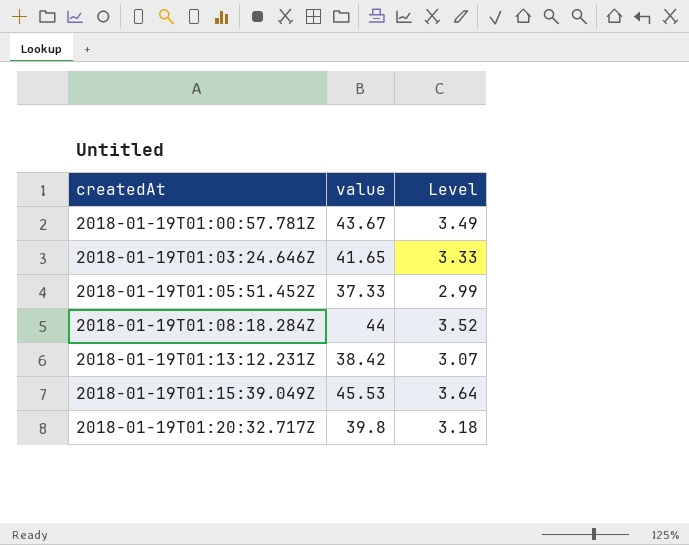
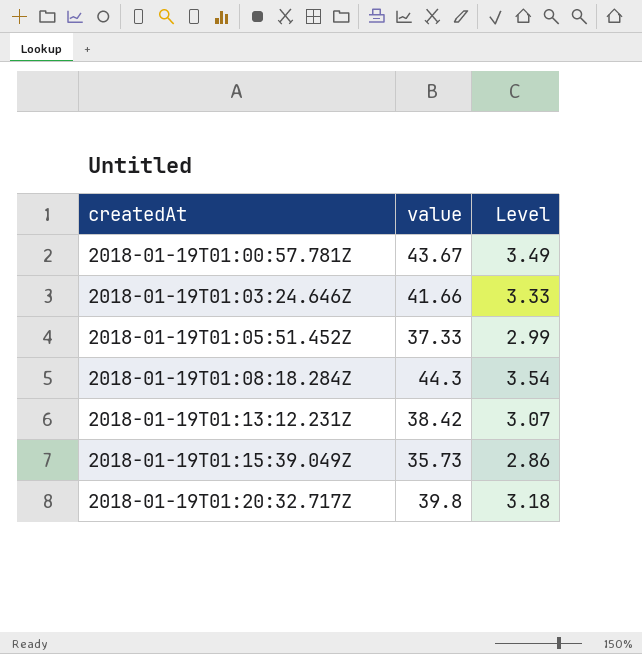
2018-01-19T01:03:24.646Z | value: 41.65 -> 41.66
2018-01-19T01:08:18.284Z | value: 44 -> 44.3
2018-01-19T01:08:18.284Z | Level: 3.52 -> 3.54
2018-01-19T01:15:39.049Z | value: 45.53 -> 35.73
2018-01-19T01:15:39.049Z | Level: 3.64 -> 2.86

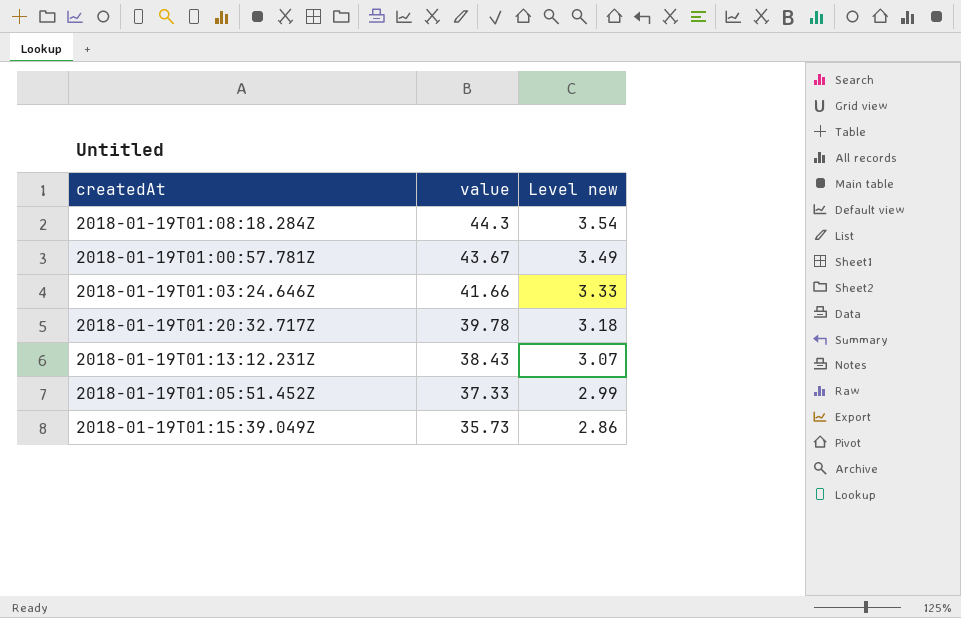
row order: createdAt ascending -> value descending
column name: Level -> Level new
2018-01-19T01:20:32.717Z | value: 39.8 -> 39.78
2018-01-19T01:13:12.231Z | value: 38.42 -> 38.43

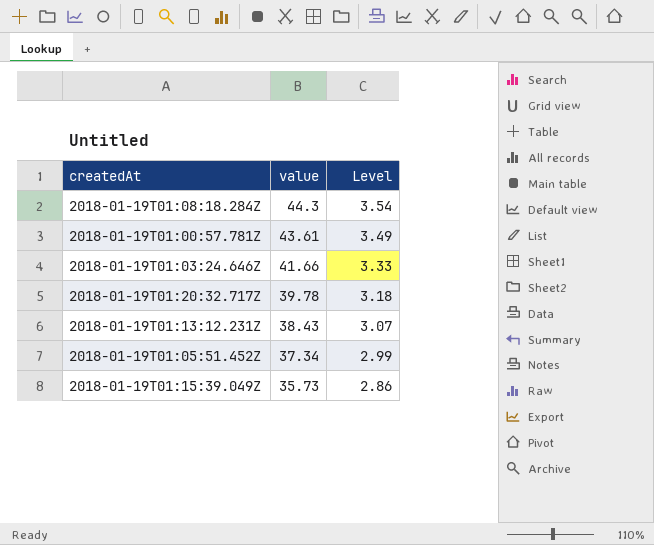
column name: Level new -> Level
2018-01-19T01:00:57.781Z | value: 43.67 -> 43.61
2018-01-19T01:05:51.452Z | value: 37.33 -> 37.34

